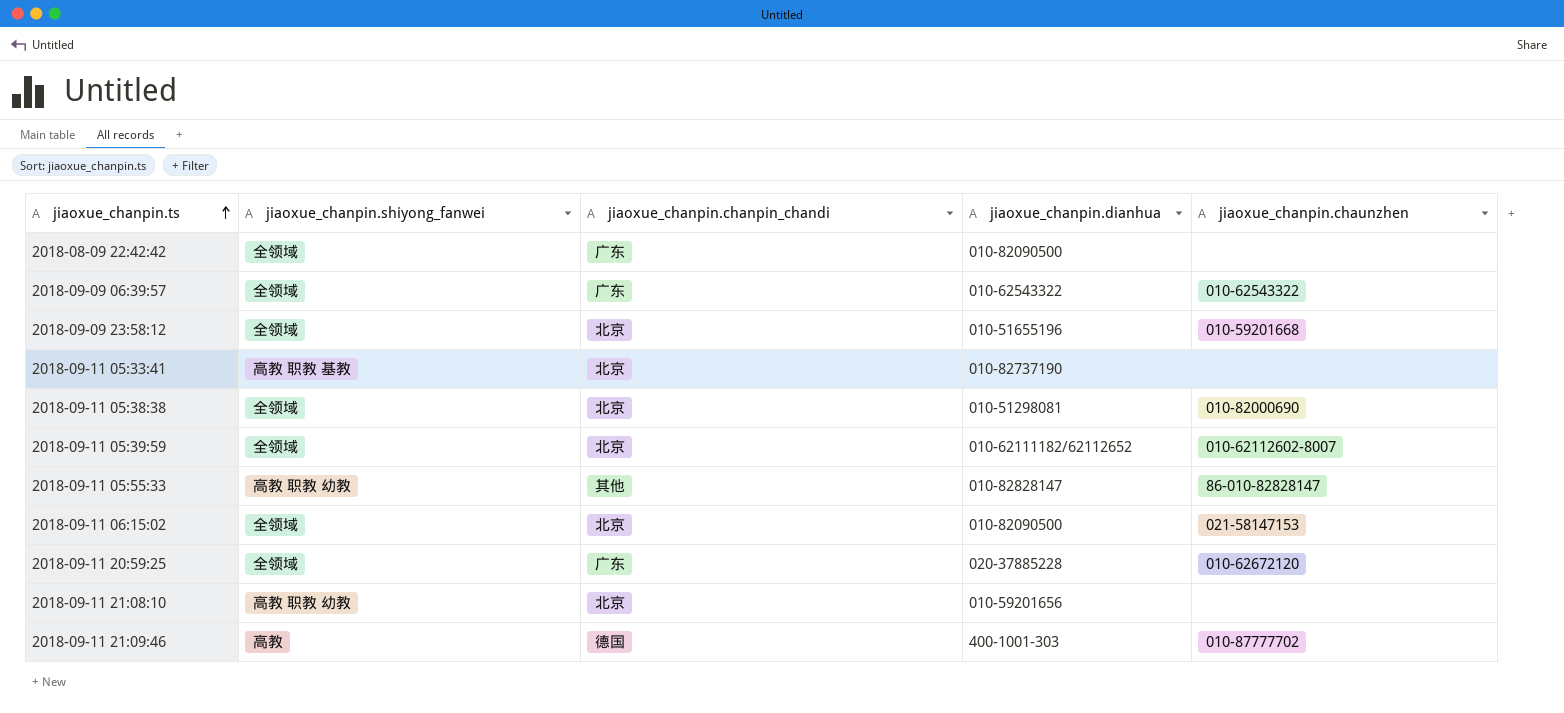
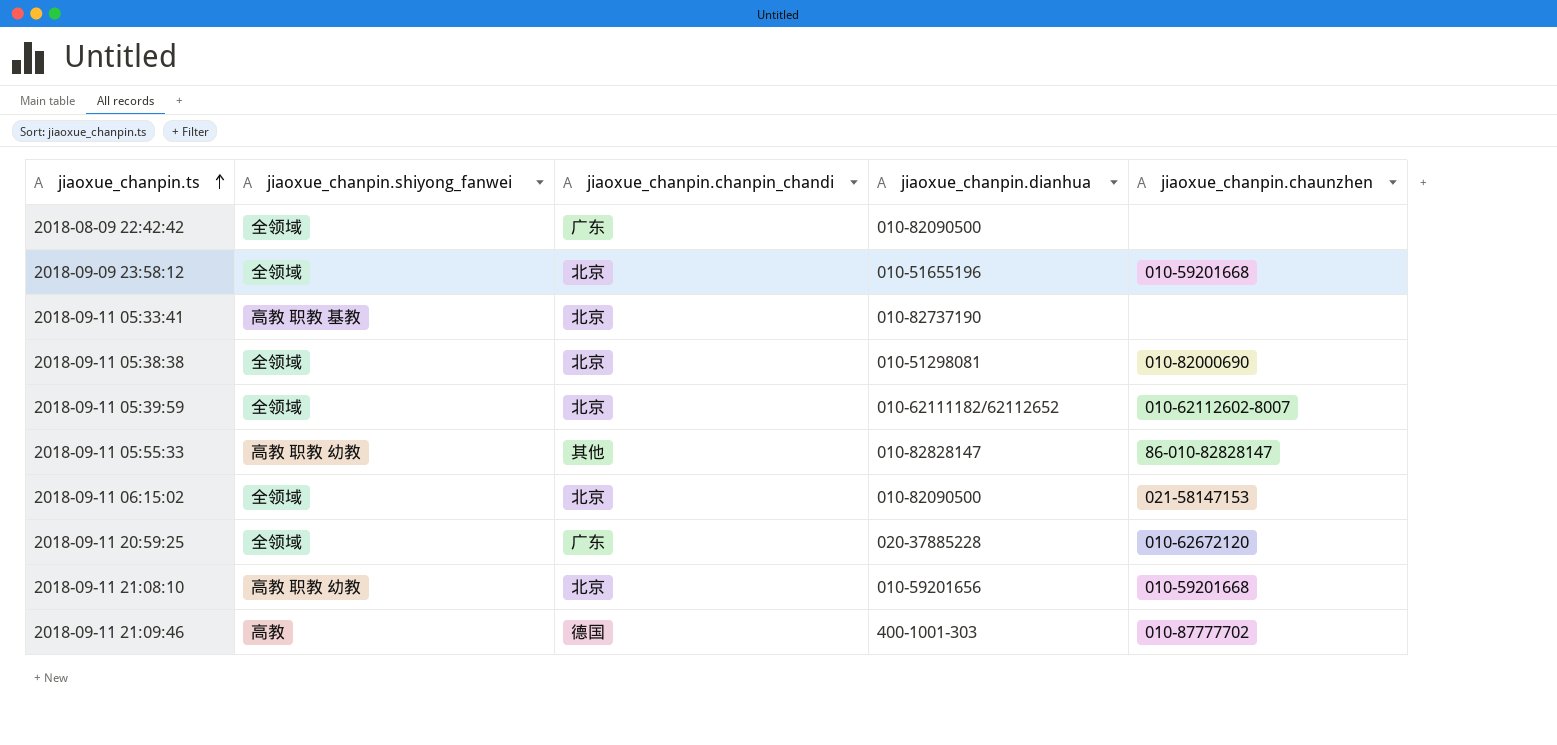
row 2018-09-09 06:39:57: 全领域 | 广东 | 010-62543322 | 010-62543322 -> none
2018-09-11 21:08:10 | jiaoxue_chanpin.chaunzhen: none -> 010-59201668

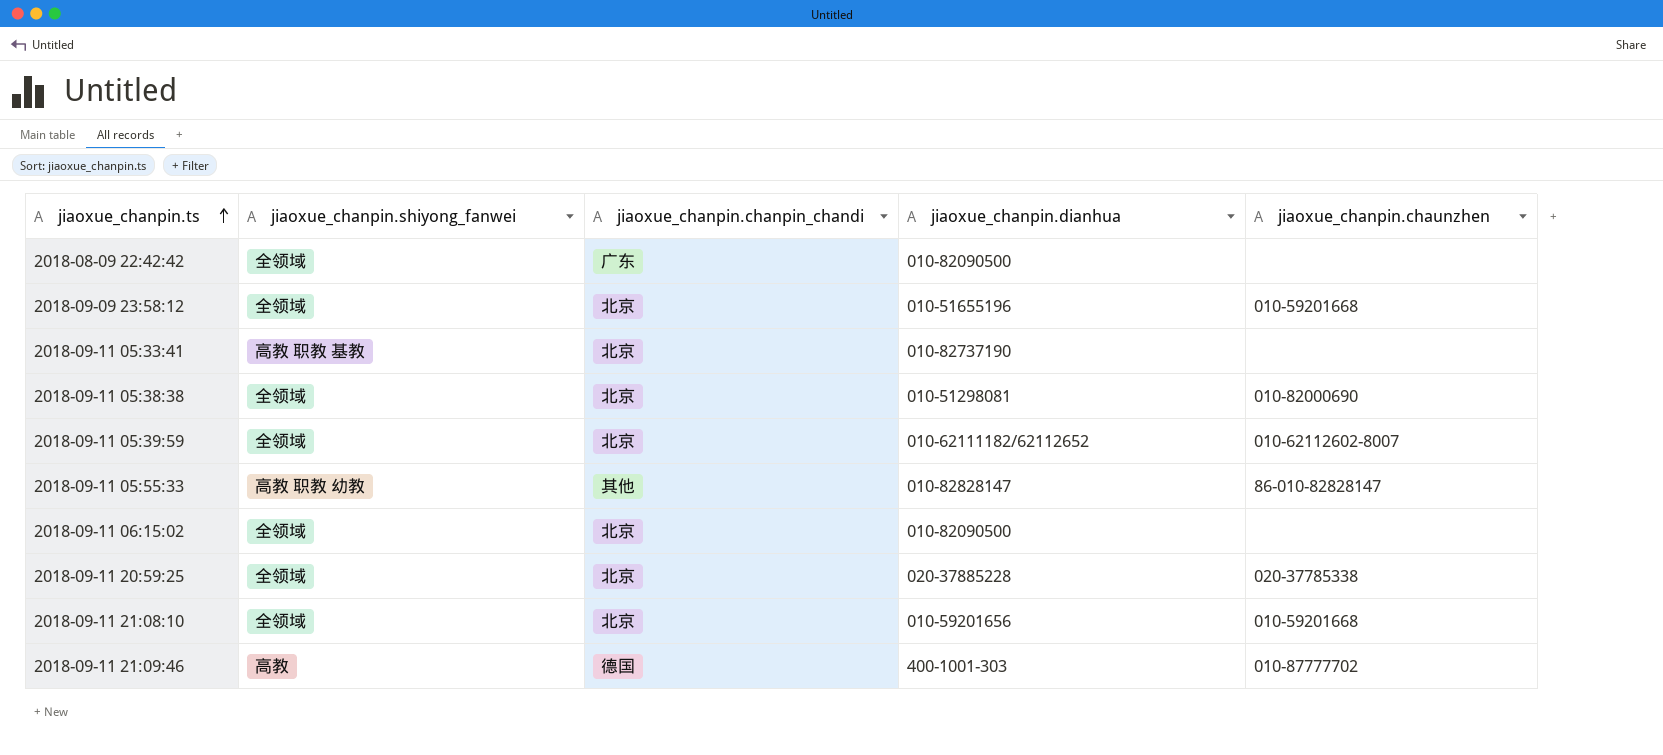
2018-09-11 06:15:02 | jiaoxue_chanpin.chaunzhen: 021-58147153 -> none
2018-09-11 20:59:25 | jiaoxue_chanpin.chanpin_chandi: 广东 -> 北京
2018-09-11 20:59:25 | jiaoxue_chanpin.chaunzhen: 010-62672120 -> 020-37785338
2018-09-11 21:08:10 | jiaoxue_chanpin.shiyong_fanwei: 高教 职教 幼教 -> 全领域

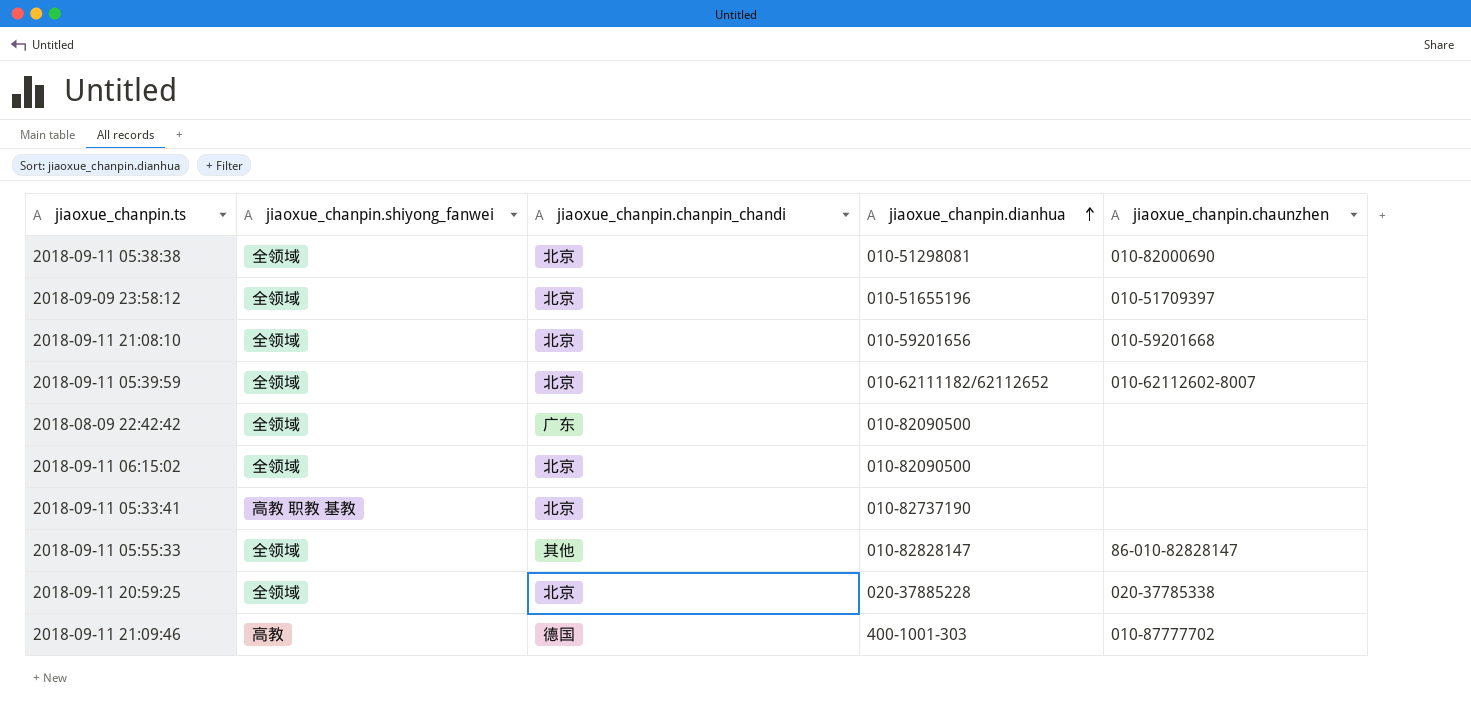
row order: jiaoxue_chanpin.ts ascending -> jiaoxue_chanpin.dianhua ascending
2018-09-09 23:58:12 | jiaoxue_chanpin.chaunzhen: 010-59201668 -> 010-51709397
2018-09-11 05:55:33 | jiaoxue_chanpin.shiyong_fanwei: 高教 职教 幼教 -> 全领域

